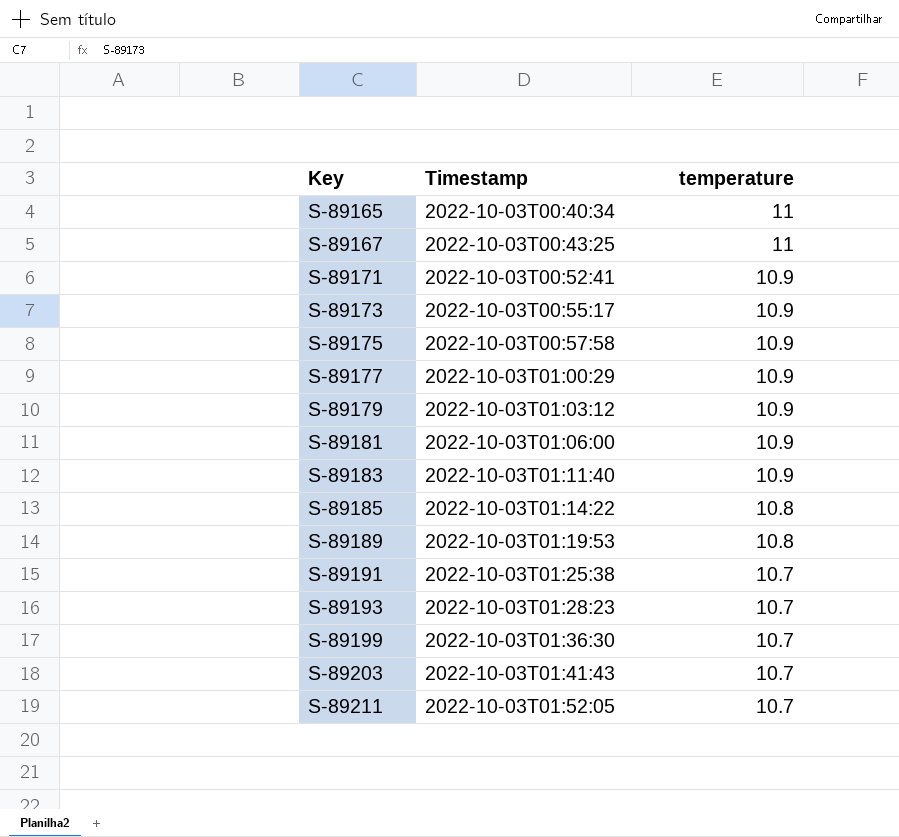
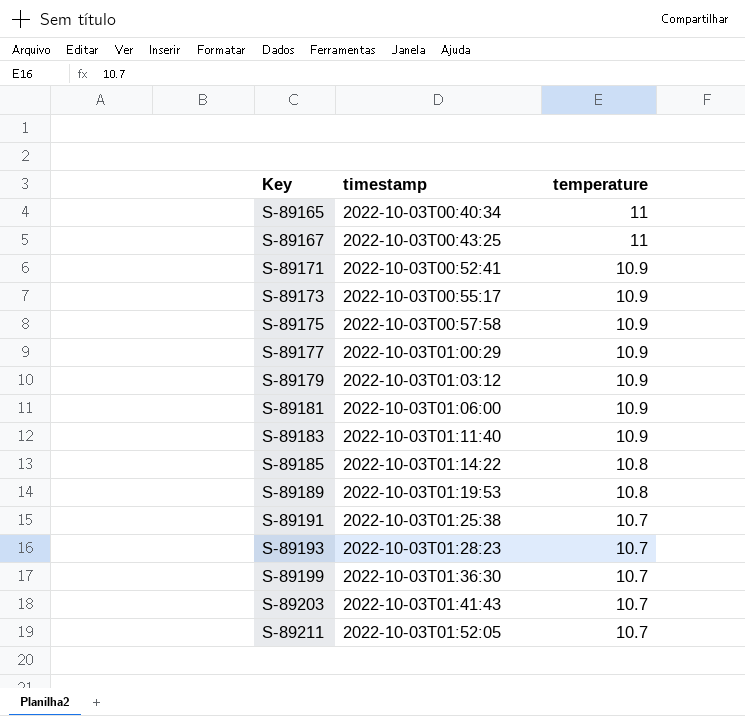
column name: Timestamp -> timestamp

